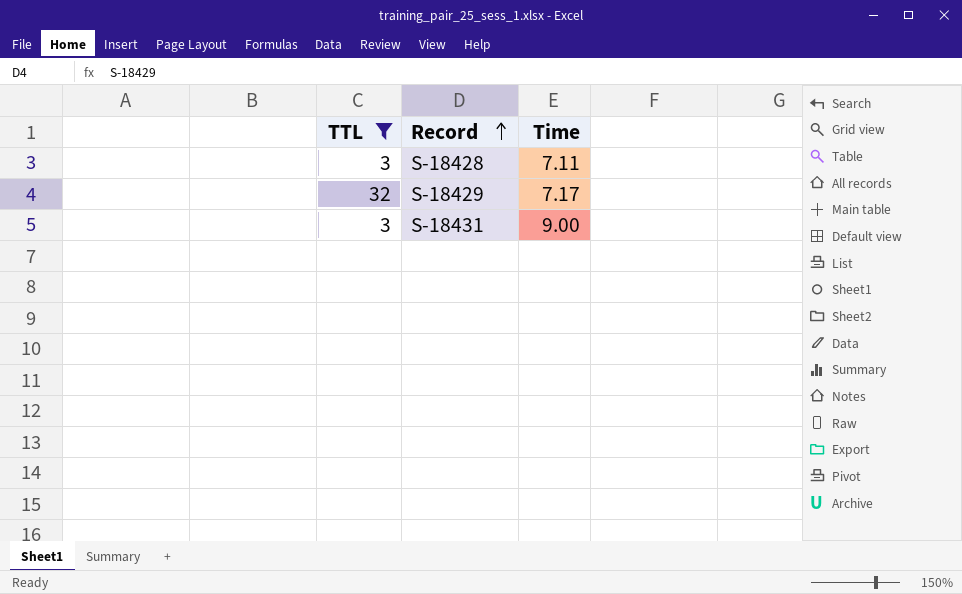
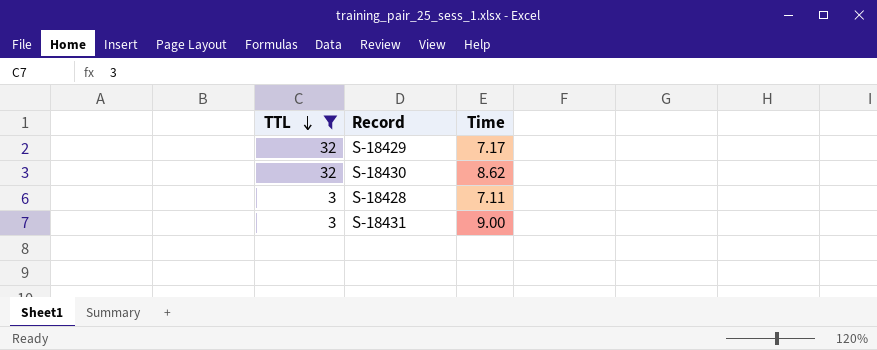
row order: Record ascending -> TTL descending
row S-18430: none -> 32 | 8.62

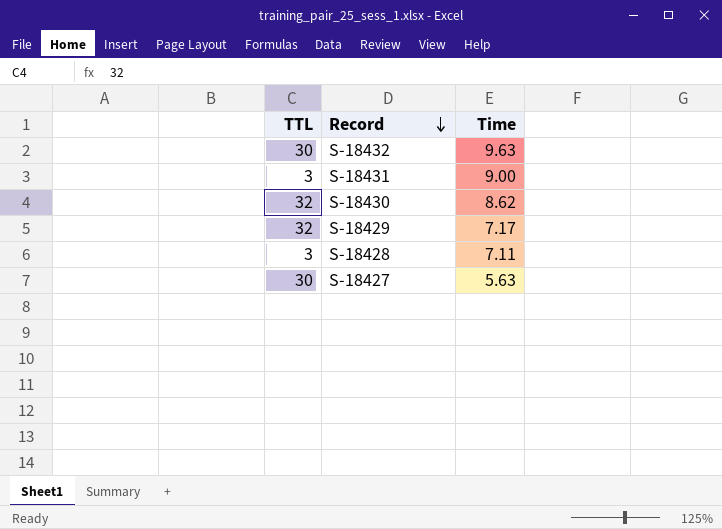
filter: TTL != 30 -> none
row order: TTL descending -> Record descending

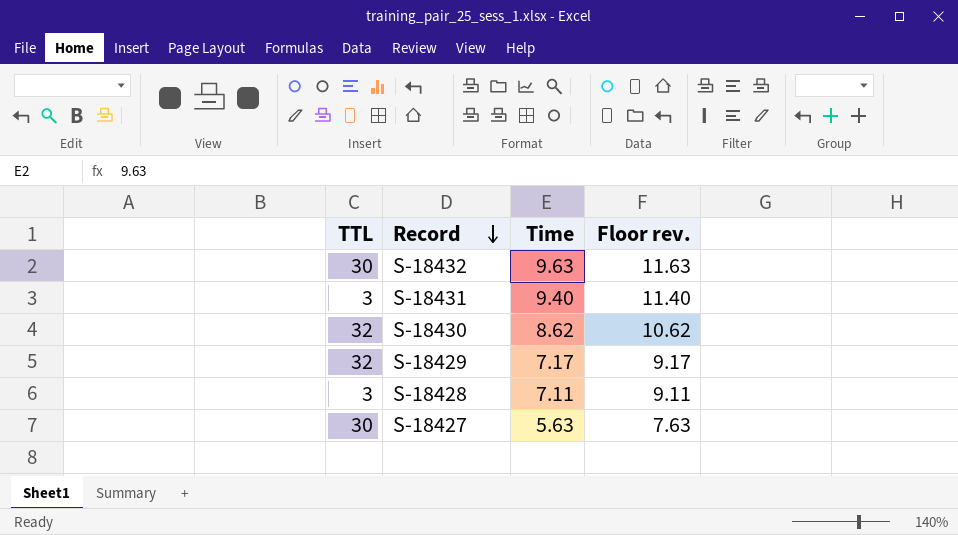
column Floor rev. | formula: none -> [Time] + 2
S-18431 | Time: 9.00 -> 9.40

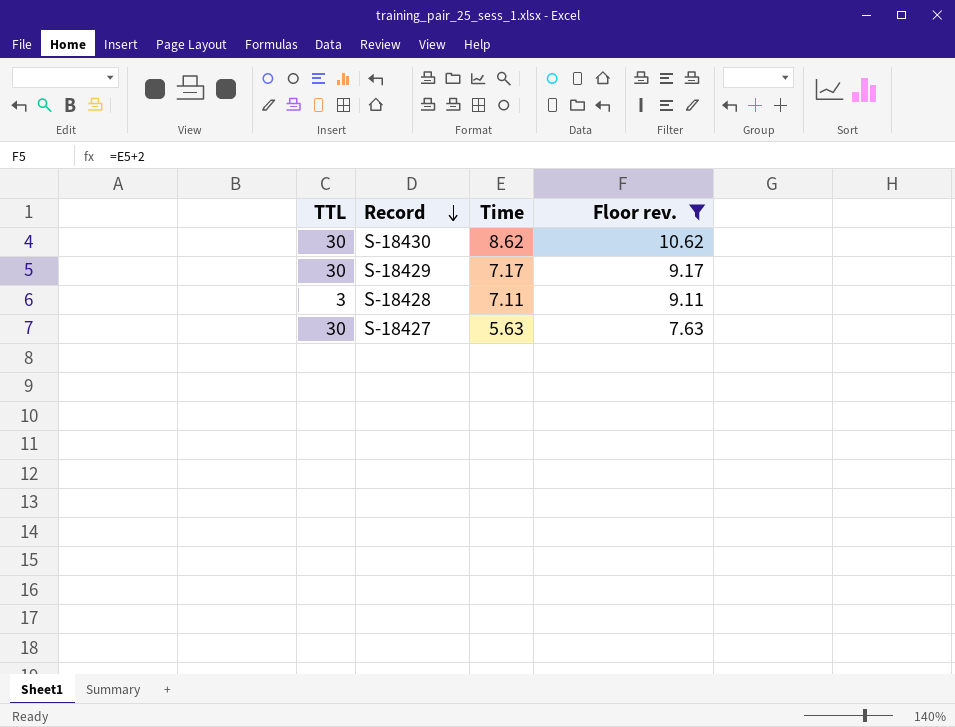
filter: none -> Floor rev. <= 10.62
S-18430 | TTL: 32 -> 30
S-18429 | TTL: 32 -> 30

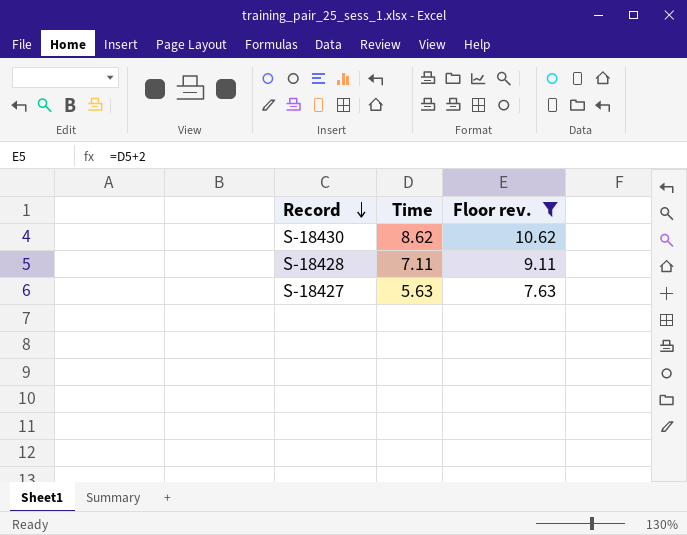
column TTL | position: 1 -> none
row S-18429: 30 | 7.17 | 9.17 -> none

